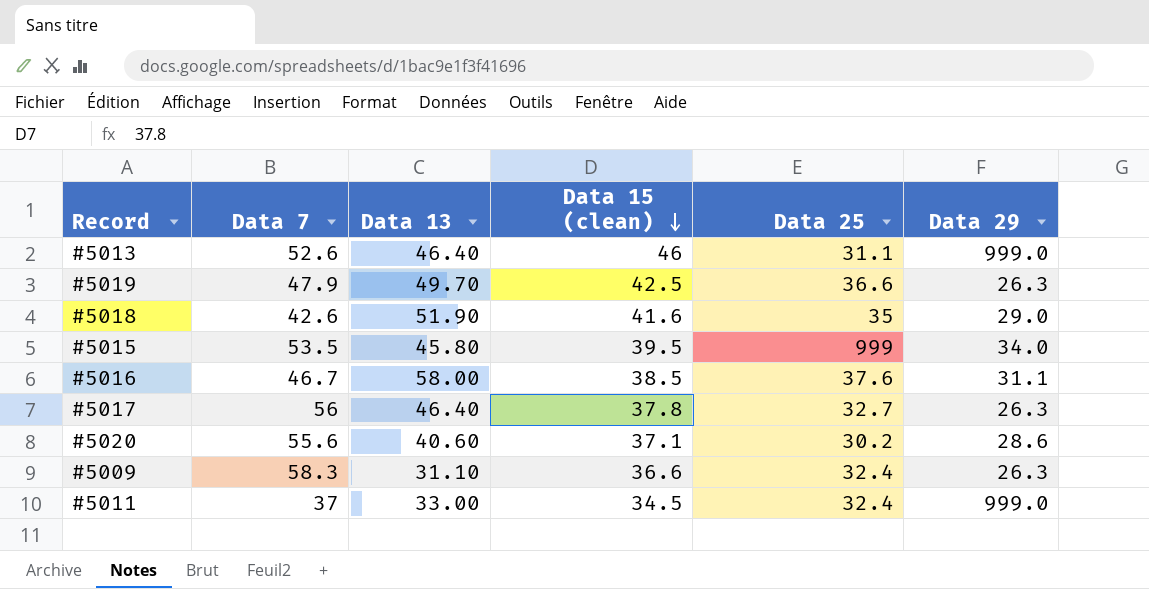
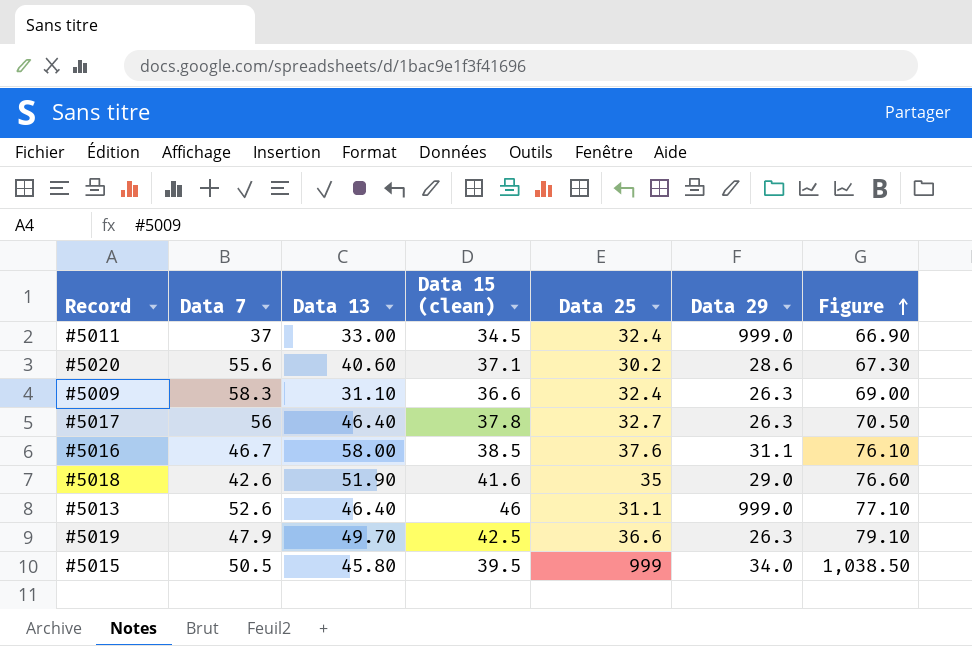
row order: Data 15 (clean) descending -> Figure ascending
column Figure | formula: none -> [Data 15 (clean)] + [Data 25]
#5015 | Data 7: 53.5 -> 50.5

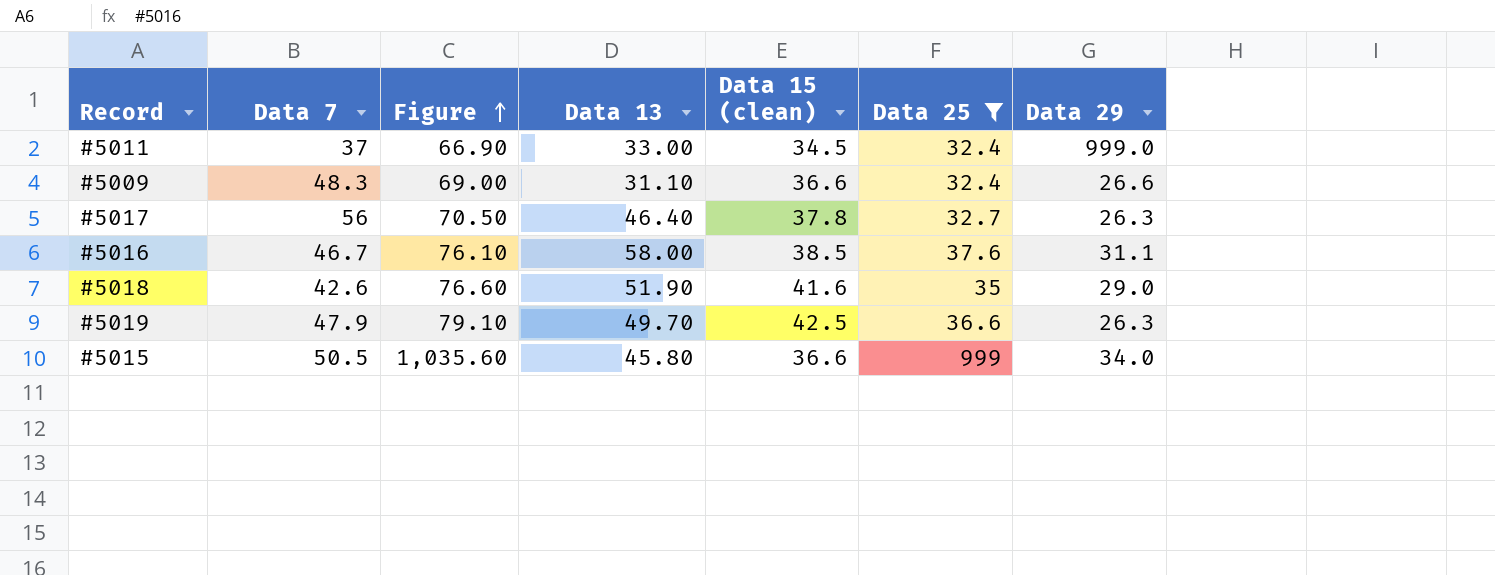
filter: none -> Data 25 >= 32.4
column Figure | position: 7 -> 3
#5009 | Data 7: 58.3 -> 48.3
#5009 | Data 29: 26.3 -> 26.6
#5015 | Figure: 1,038.50 -> 1,035.60
#5015 | Data 15 (clean): 39.5 -> 36.6

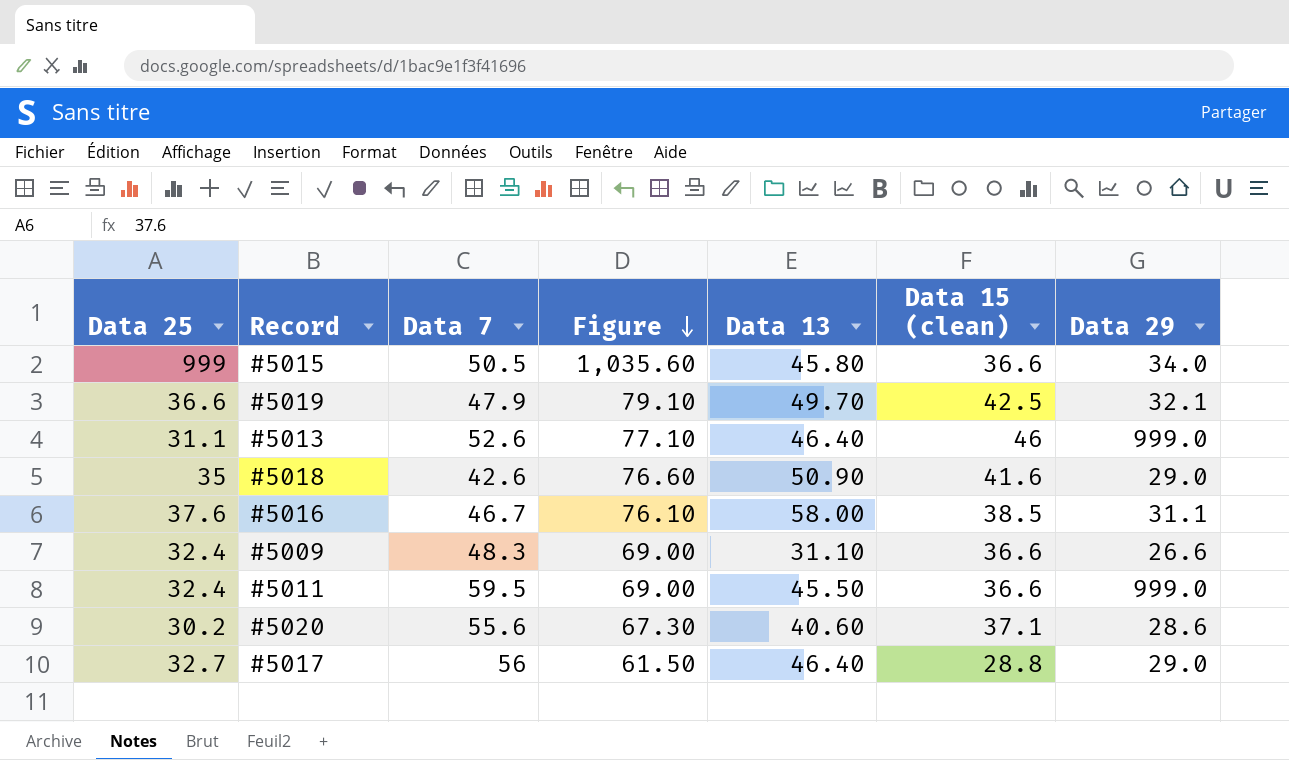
filter: Data 25 >= 32.4 -> none
row order: Figure ascending -> Figure descending
column Data 25 | position: 6 -> 1
#5019 | Data 29: 26.3 -> 32.1
#5018 | Data 13: 51.90 -> 50.90
#5011 | Data 7: 37 -> 59.5
#5011 | Figure: 66.90 -> 69.00
#5011 | Data 13: 33.00 -> 45.50
#5011 | Data 15 (clean): 34.5 -> 36.6
#5017 | Figure: 70.50 -> 61.50
#5017 | Data 15 (clean): 37.8 -> 28.8
#5017 | Data 29: 26.3 -> 29.0

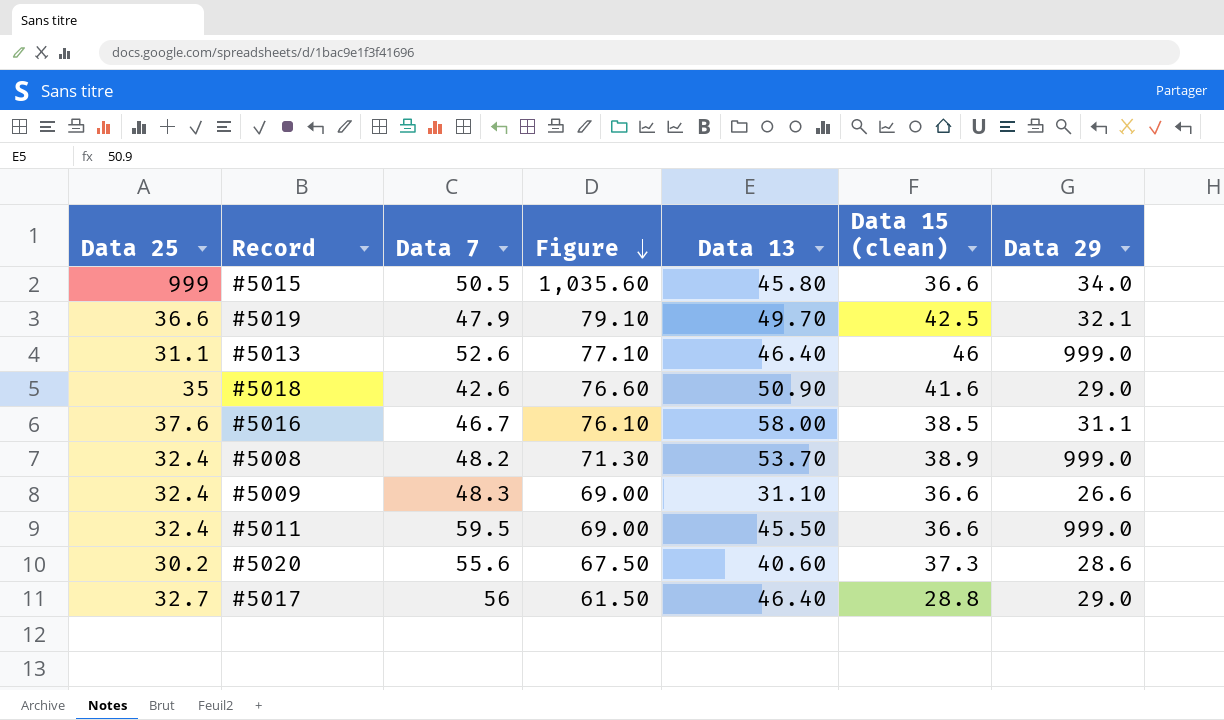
row #5008: none -> 32.4 | 48.2 | 71.30 | 53.70 | 38.9 | 999.0
#5020 | Figure: 67.30 -> 67.50
#5020 | Data 15 (clean): 37.1 -> 37.3

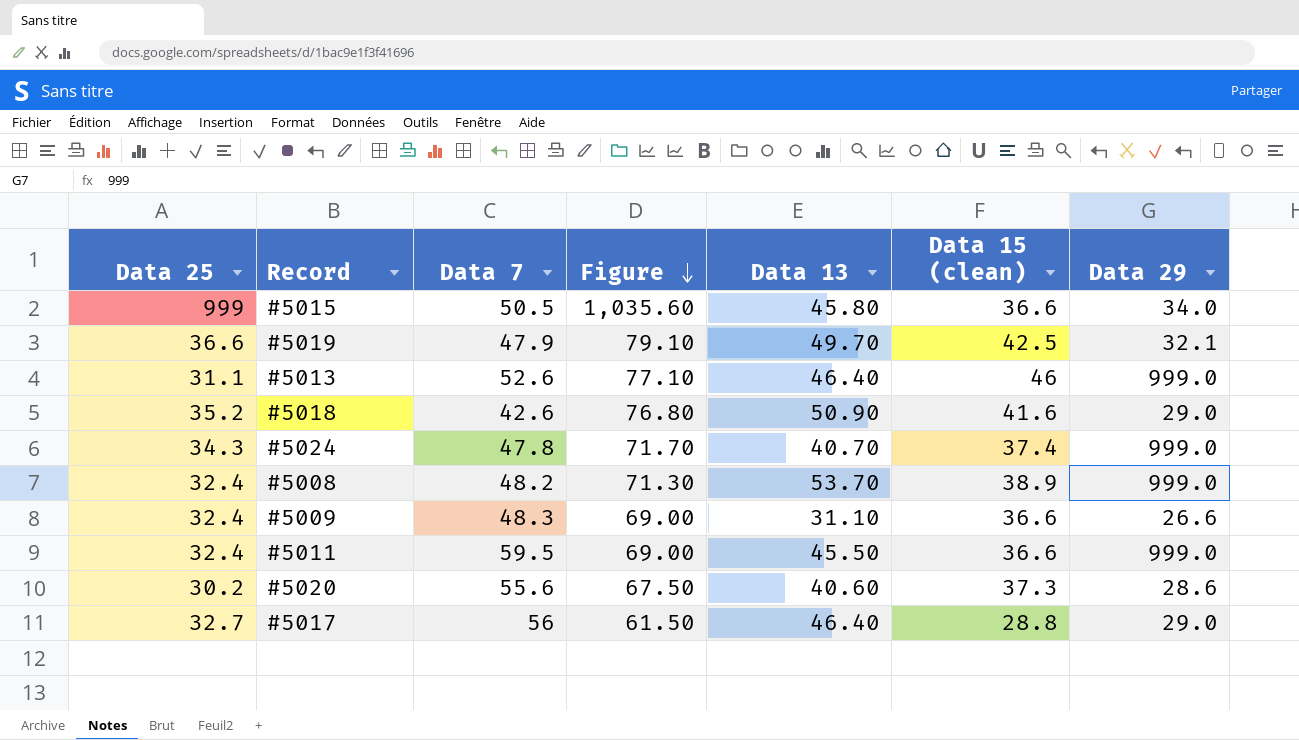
row #5016: 37.6 | 46.7 | 76.10 | 58.00 | 38.5 | 31.1 -> none
#5018 | Data 25: 35 -> 35.2
#5018 | Figure: 76.60 -> 76.80
row #5024: none -> 34.3 | 47.8 | 71.70 | 40.70 | 37.4 | 999.0

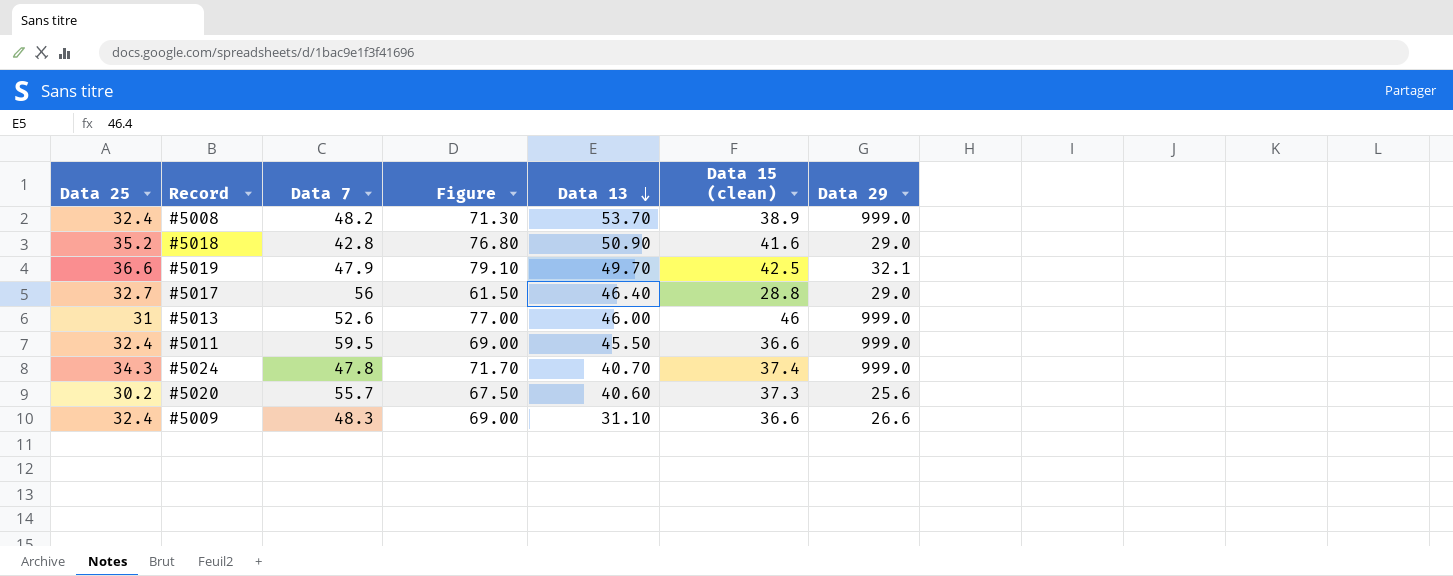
row order: Figure descending -> Data 13 descending
row #5015: 999 | 50.5 | 1,035.60 | 45.80 | 36.6 | 34.0 -> none
#5018 | Data 7: 42.6 -> 42.8
#5013 | Data 25: 31.1 -> 31
#5013 | Figure: 77.10 -> 77.00
#5013 | Data 13: 46.40 -> 46.00
#5020 | Data 7: 55.6 -> 55.7
#5020 | Data 29: 28.6 -> 25.6

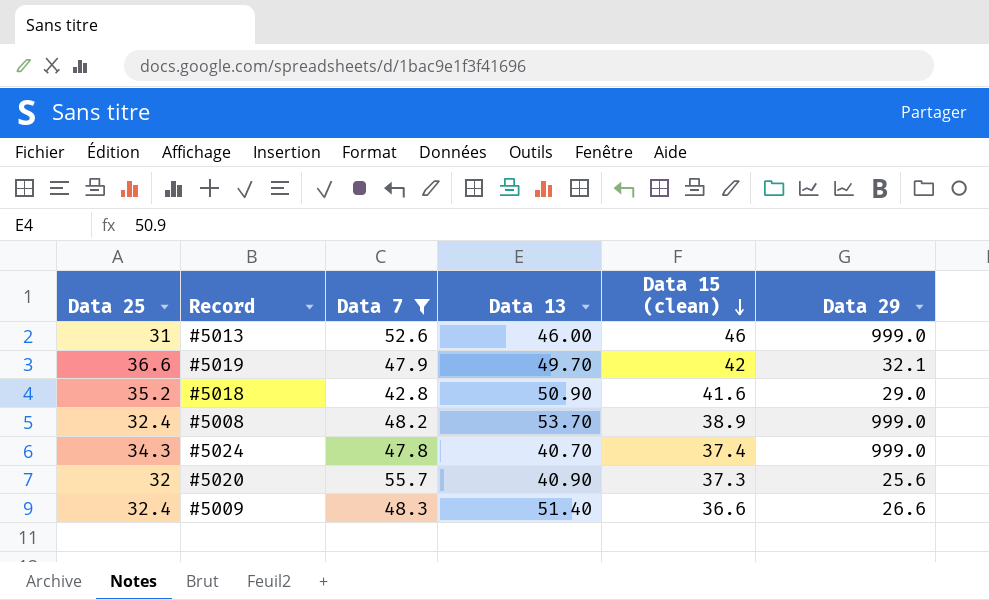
filter: none -> Data 7 <= 55.7
row order: Data 13 descending -> Data 15 (clean) descending
column Figure | formula: [Data 25] + [Data 15 (clean)] -> none
#5019 | Data 15 (clean): 42.5 -> 42
#5020 | Data 25: 30.2 -> 32
#5020 | Data 13: 40.60 -> 40.90
#5009 | Data 13: 31.10 -> 51.40

